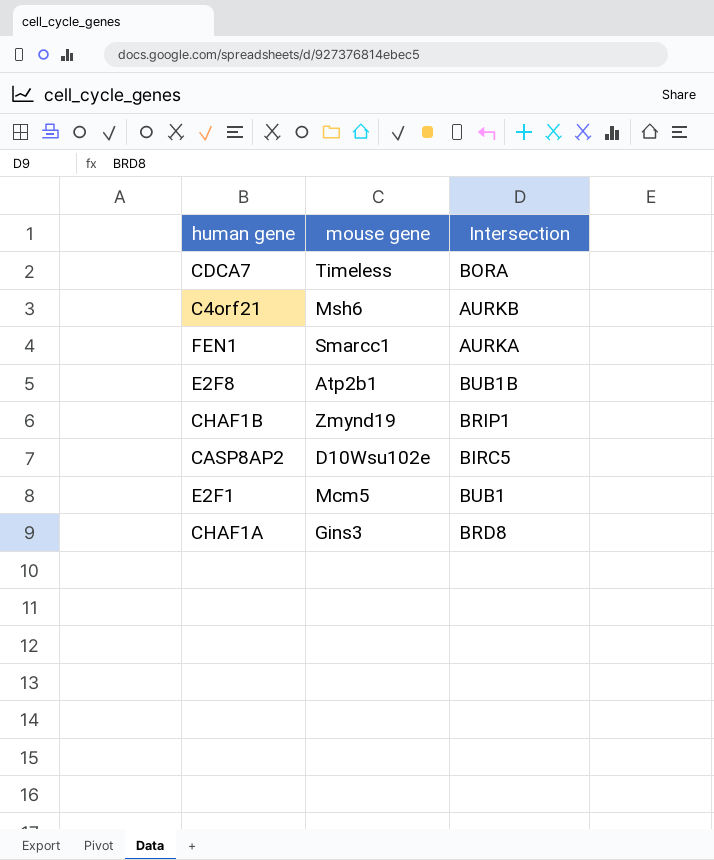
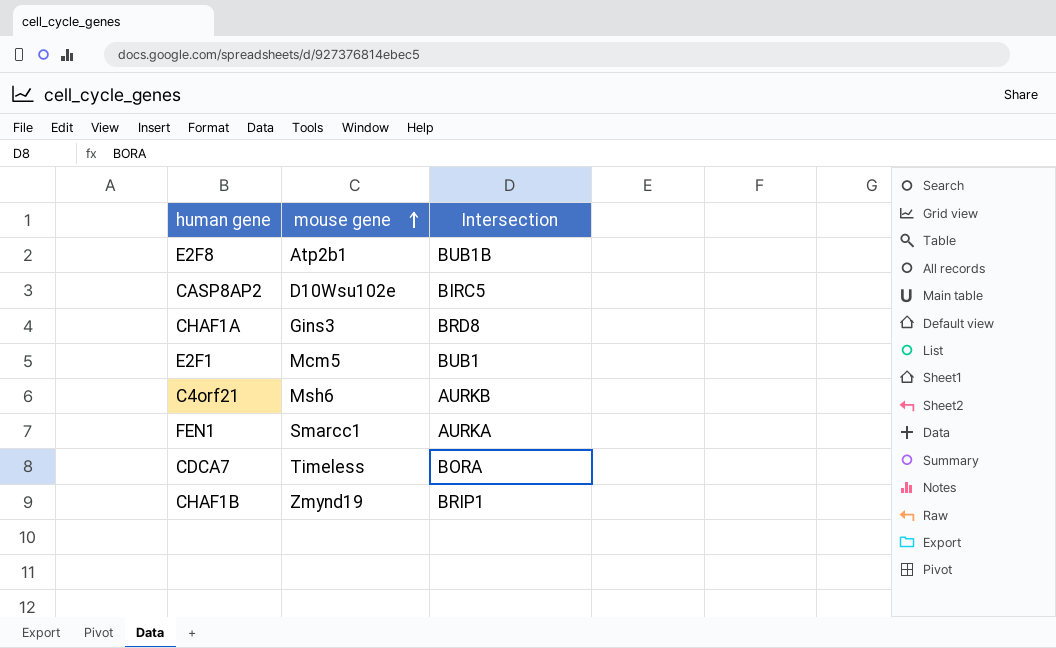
row order: none -> mouse gene ascending

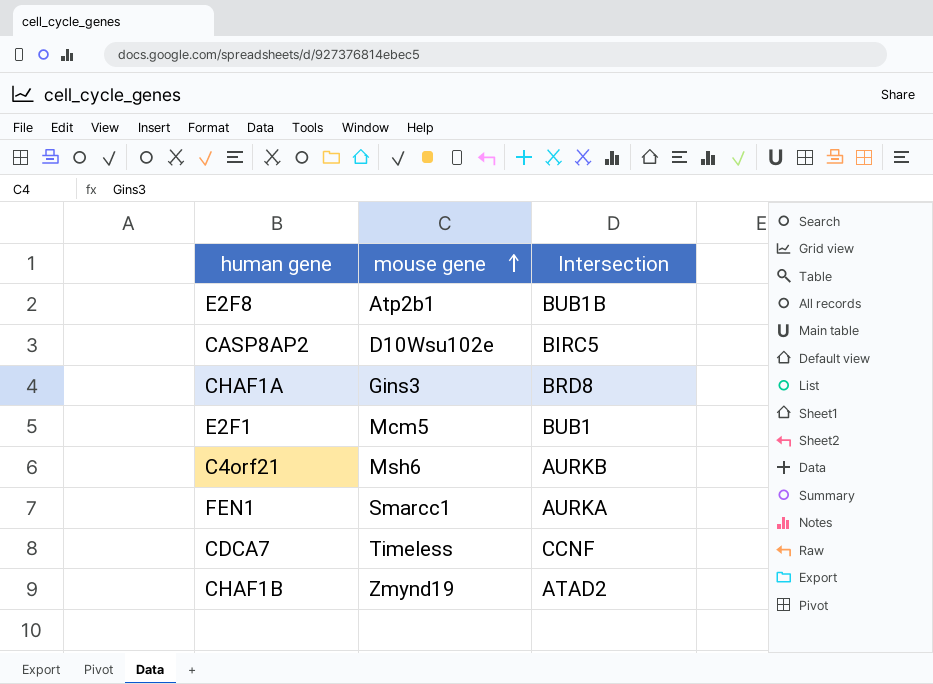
CDCA7 | Intersection: BORA -> CCNF
CHAF1B | Intersection: BRIP1 -> ATAD2

